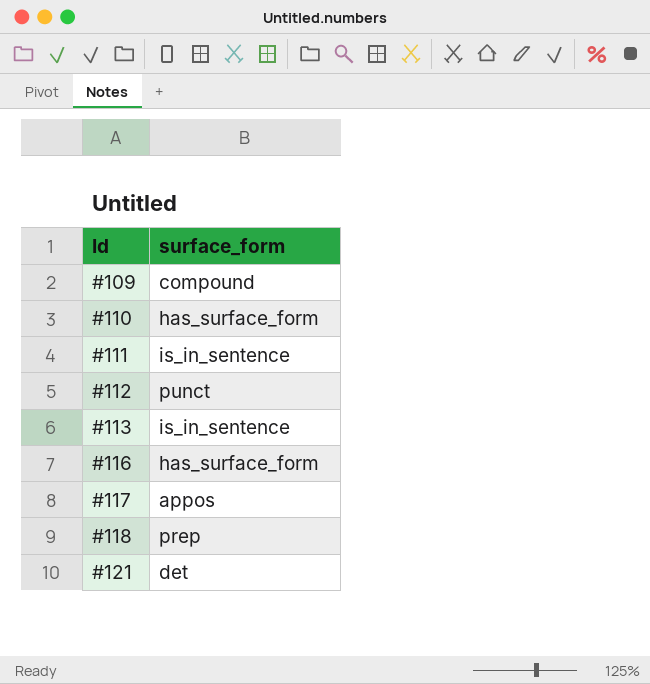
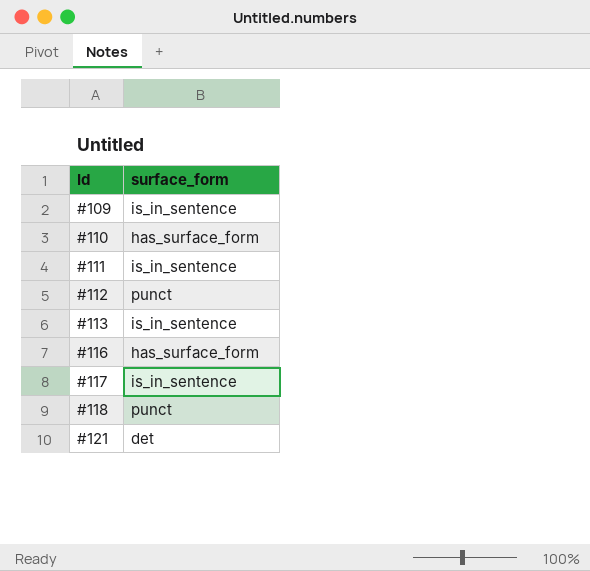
#109 | surface_form: compound -> is_in_sentence
#117 | surface_form: appos -> is_in_sentence
#118 | surface_form: prep -> punct

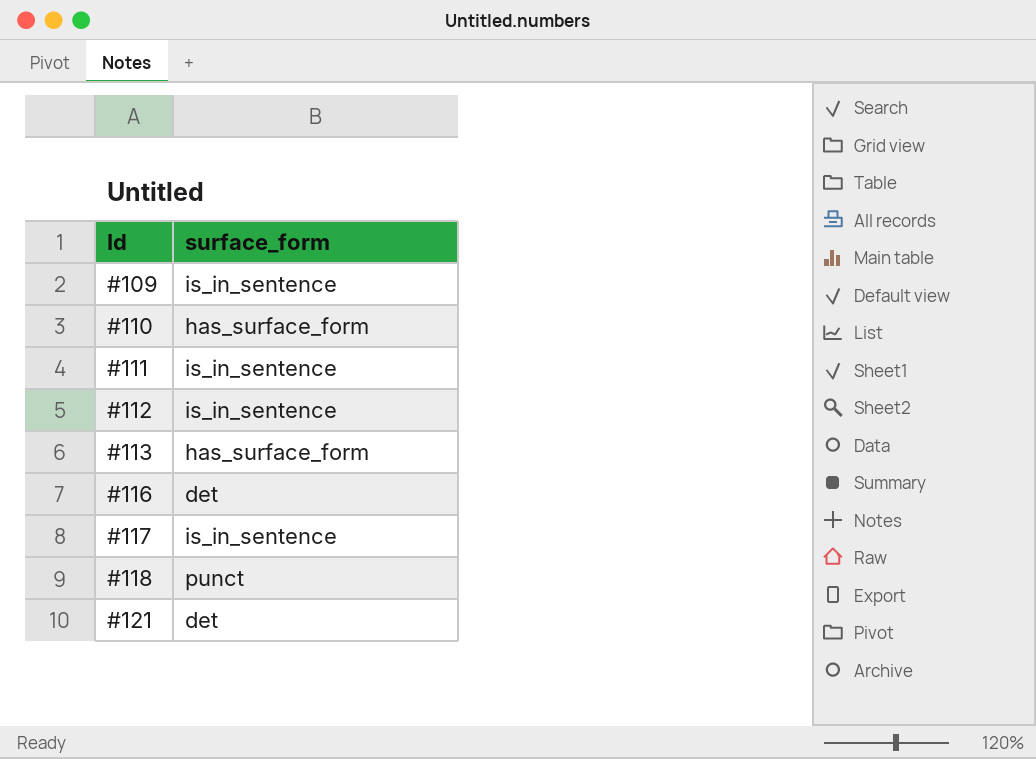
#112 | surface_form: punct -> is_in_sentence
#113 | surface_form: is_in_sentence -> has_surface_form
#116 | surface_form: has_surface_form -> det

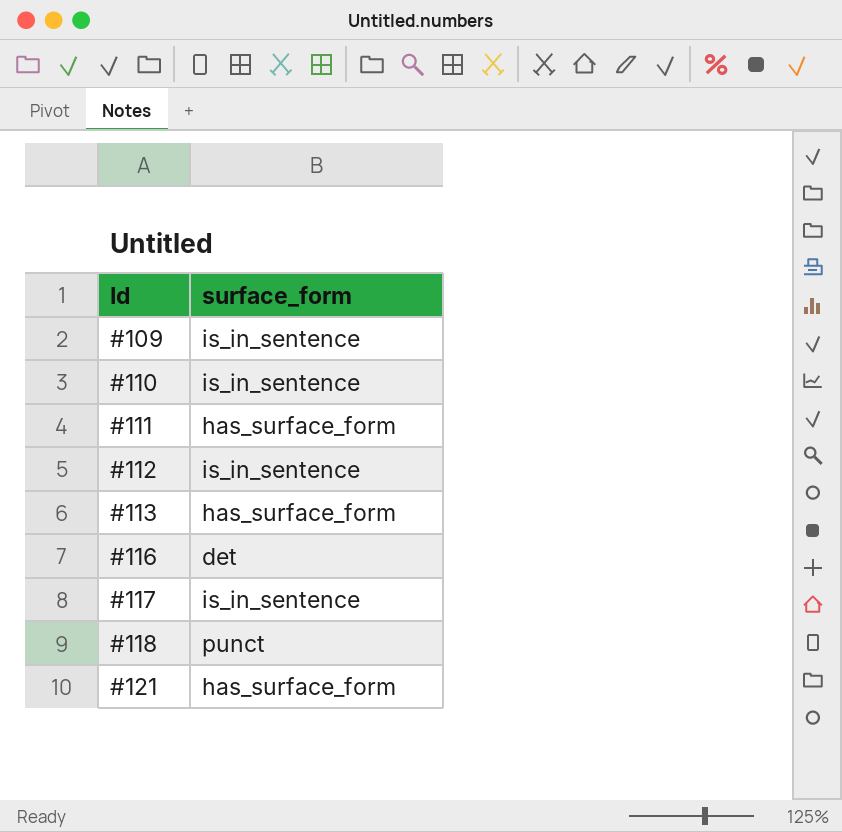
#110 | surface_form: has_surface_form -> is_in_sentence
#111 | surface_form: is_in_sentence -> has_surface_form
#121 | surface_form: det -> has_surface_form

